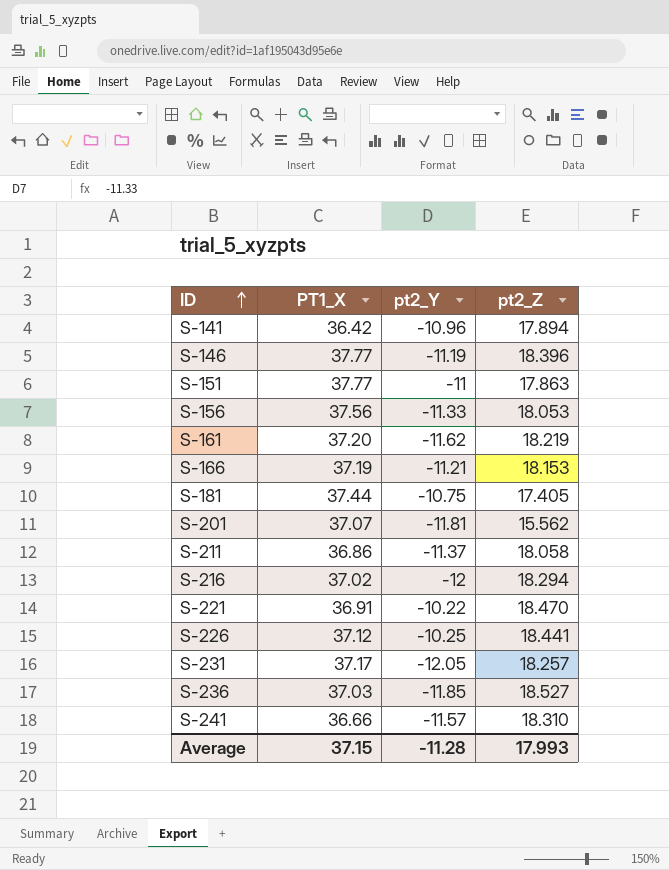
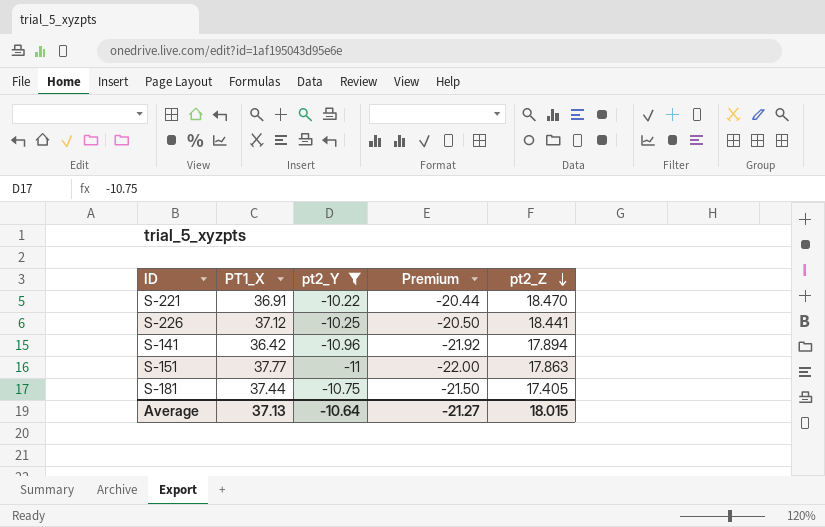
filter: none -> pt2_Y >= -11
row order: ID ascending -> pt2_Z descending
column Premium | formula: none -> [pt2_Y] * 2
Average | PT1_X: 37.15 -> 37.13
Average | pt2_Y: -11.28 -> -10.64
Average | pt2_Z: 17.993 -> 18.015

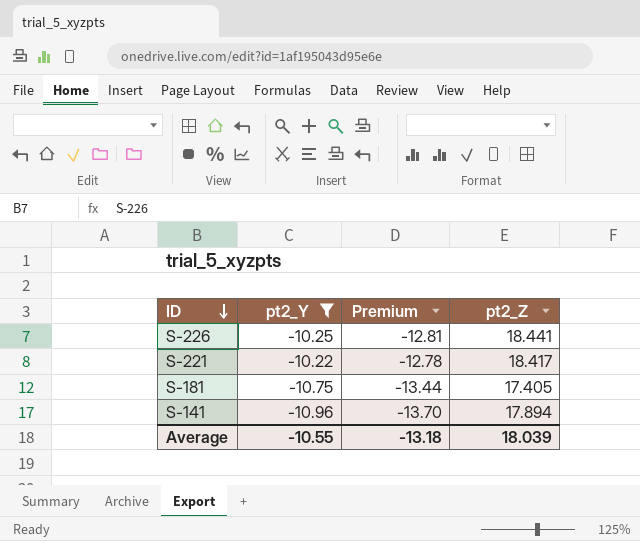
row order: pt2_Z descending -> ID descending
column PT1_X | position: 2 -> none
column Premium | formula: [pt2_Y] * 2 -> [pt2_Y] * 1.25
row S-151: 37.77 | -11 | -22.00 | 17.863 -> none
S-221 | pt2_Z: 18.470 -> 18.417
Average | pt2_Y: -10.64 -> -10.55
Average | Premium: -21.27 -> -13.18
Average | pt2_Z: 18.015 -> 18.039

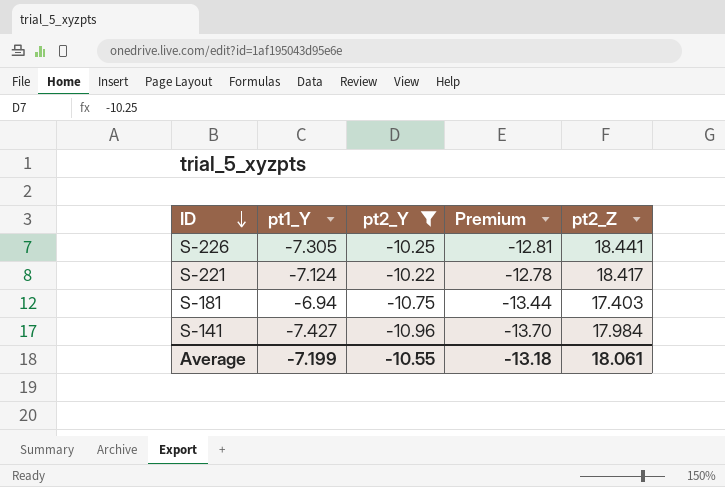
column pt1_Y | position: none -> 2
S-181 | pt2_Z: 17.405 -> 17.403
S-141 | pt2_Z: 17.894 -> 17.984
Average | pt2_Z: 18.039 -> 18.061

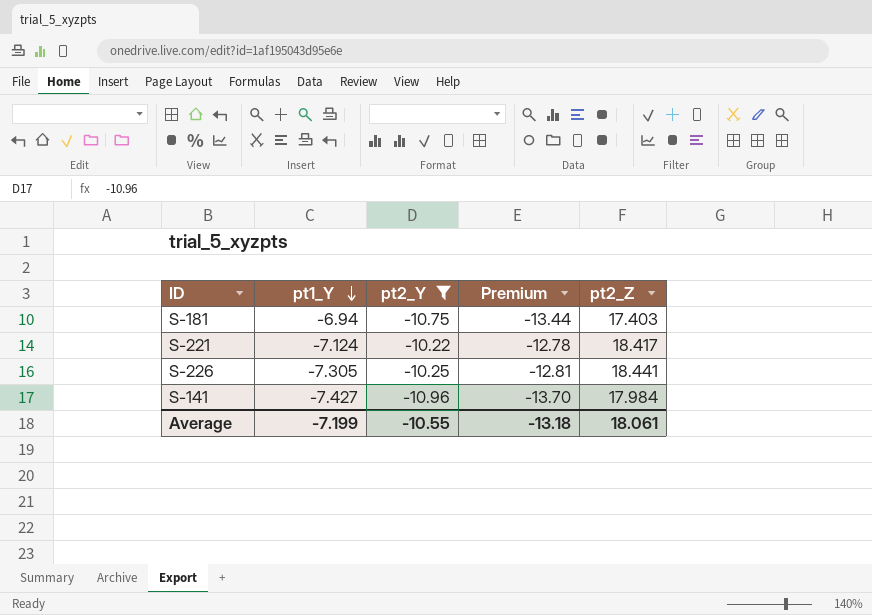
row order: ID descending -> pt1_Y descending

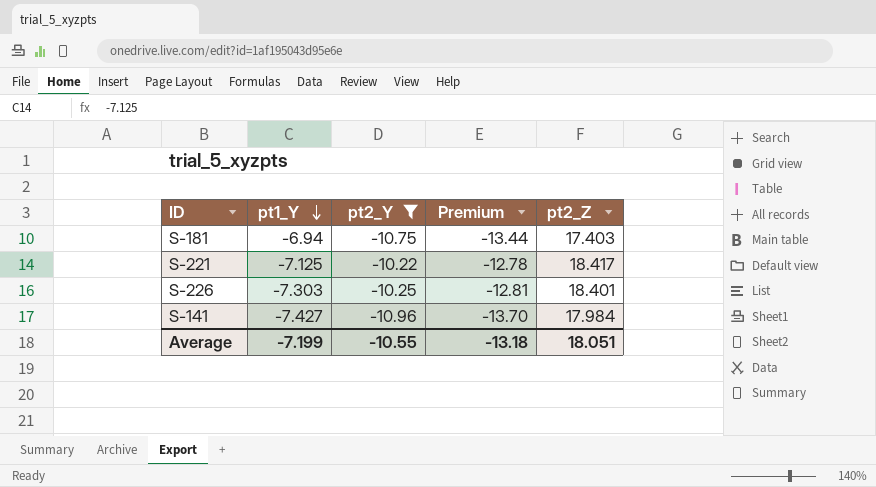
S-221 | pt1_Y: -7.124 -> -7.125
S-226 | pt1_Y: -7.305 -> -7.303
S-226 | pt2_Z: 18.441 -> 18.401
Average | pt2_Z: 18.061 -> 18.051

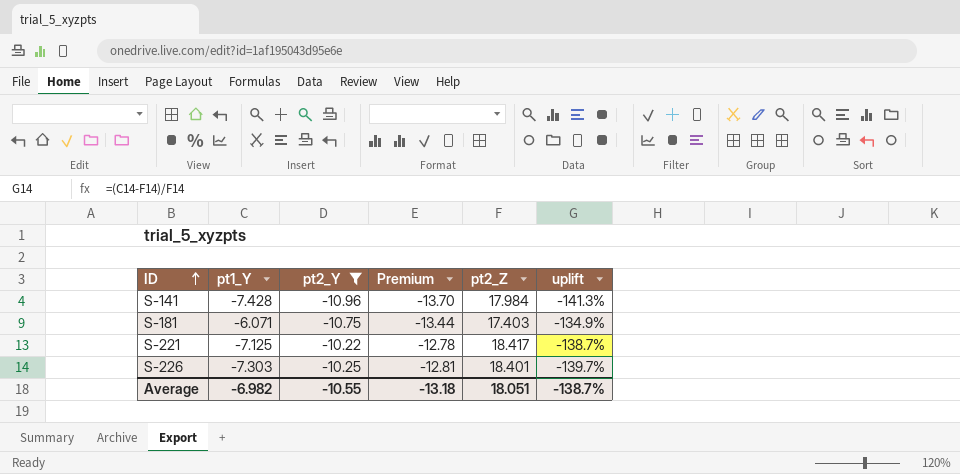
row order: pt1_Y descending -> ID ascending
column uplift | formula: none -> ([pt1_Y] - [pt2_Z]) / [pt2_Z]
S-141 | pt1_Y: -7.427 -> -7.428
S-181 | pt1_Y: -6.94 -> -6.071
Average | pt1_Y: -7.199 -> -6.982

